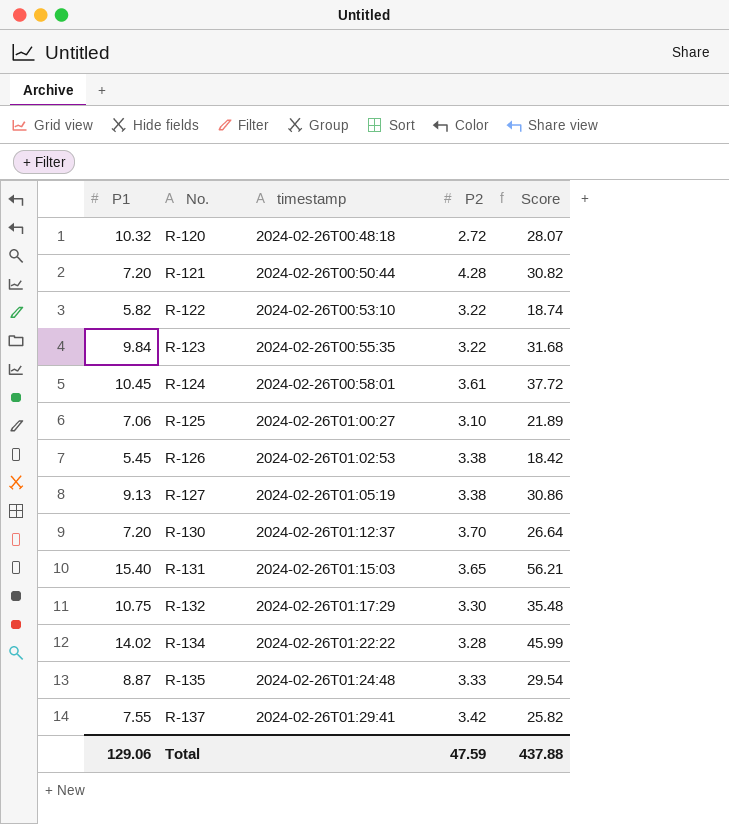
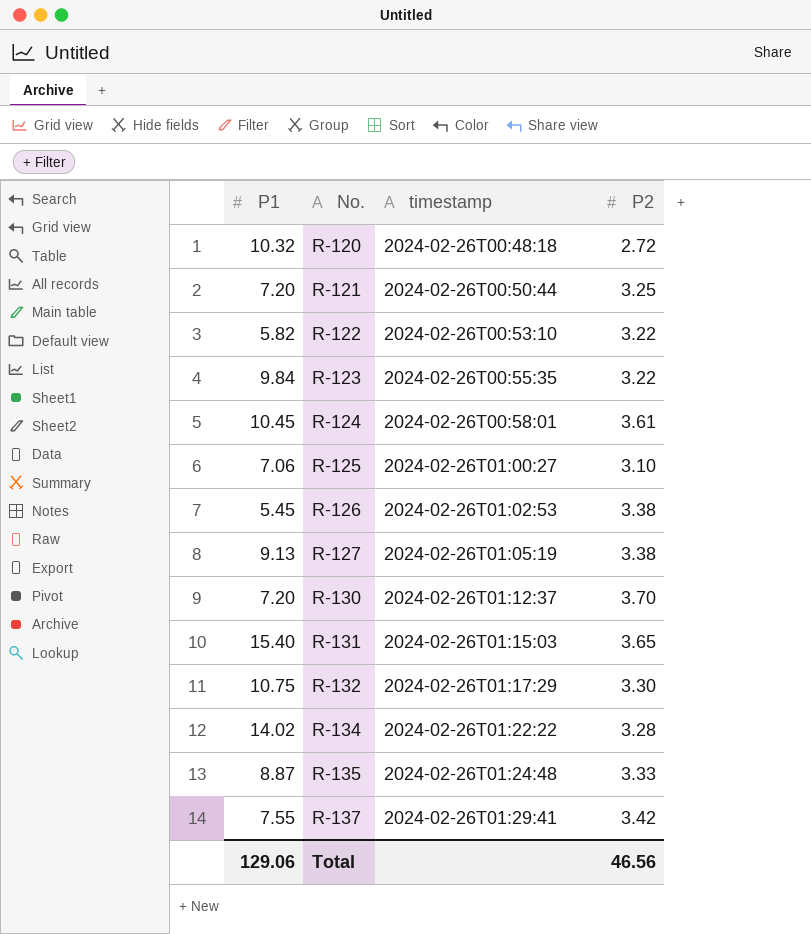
column Score | formula: [P1] * [P2] -> none
R-121 | P2: 4.28 -> 3.25
Total | P2: 47.59 -> 46.56

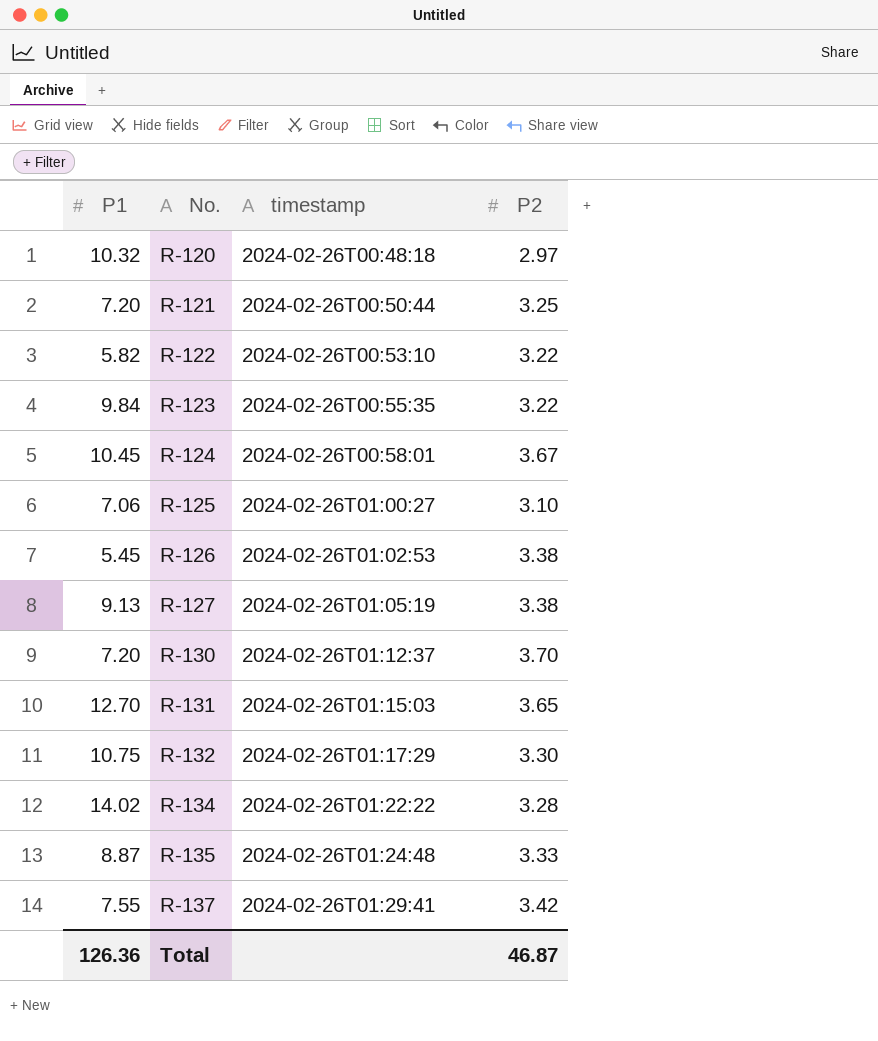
R-120 | P2: 2.72 -> 2.97
R-124 | P2: 3.61 -> 3.67
R-131 | P1: 15.40 -> 12.70
Total | P1: 129.06 -> 126.36
Total | P2: 46.56 -> 46.87

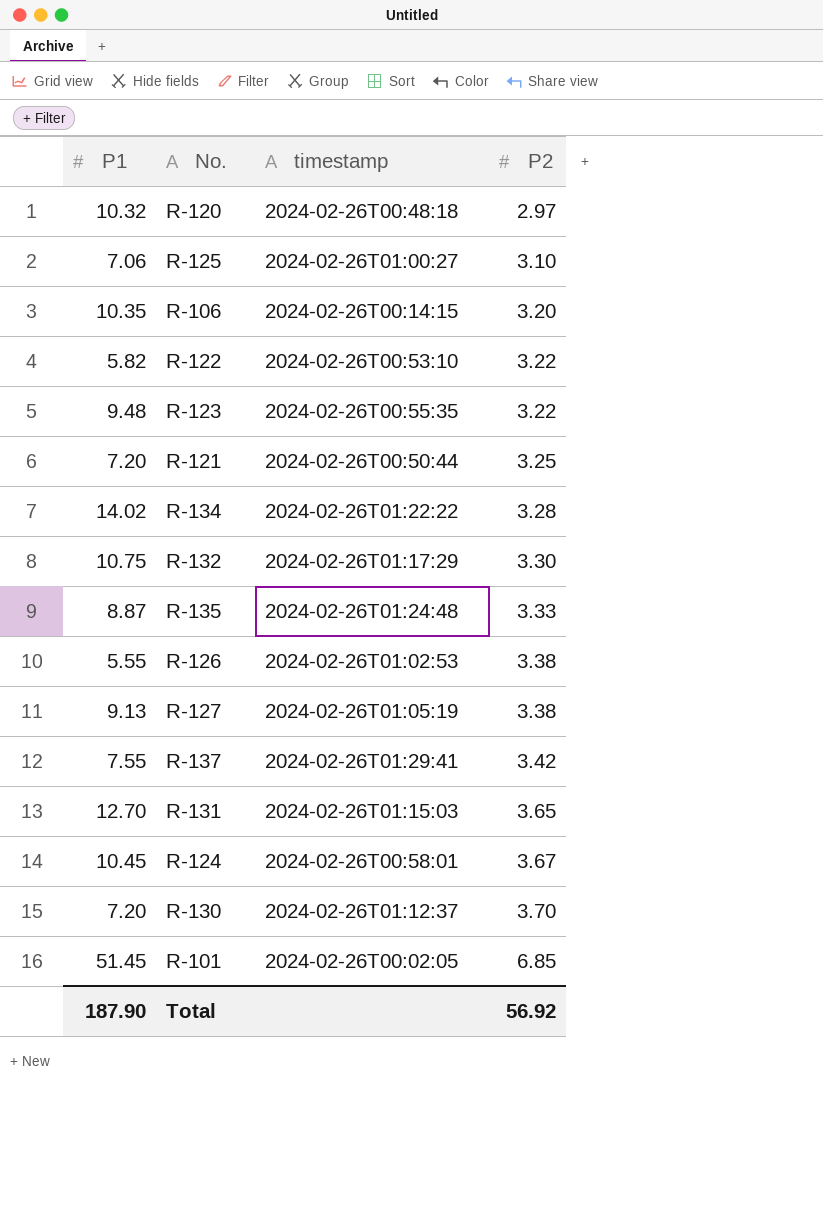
row order: No. ascending -> P2 ascending
row R-106: none -> 10.35 | 2024-02-26T00:14:15 | 3.20
R-123 | P1: 9.84 -> 9.48
R-126 | P1: 5.45 -> 5.55
row R-101: none -> 51.45 | 2024-02-26T00:02:05 | 6.85
Total | P1: 126.36 -> 187.90
Total | P2: 46.87 -> 56.92

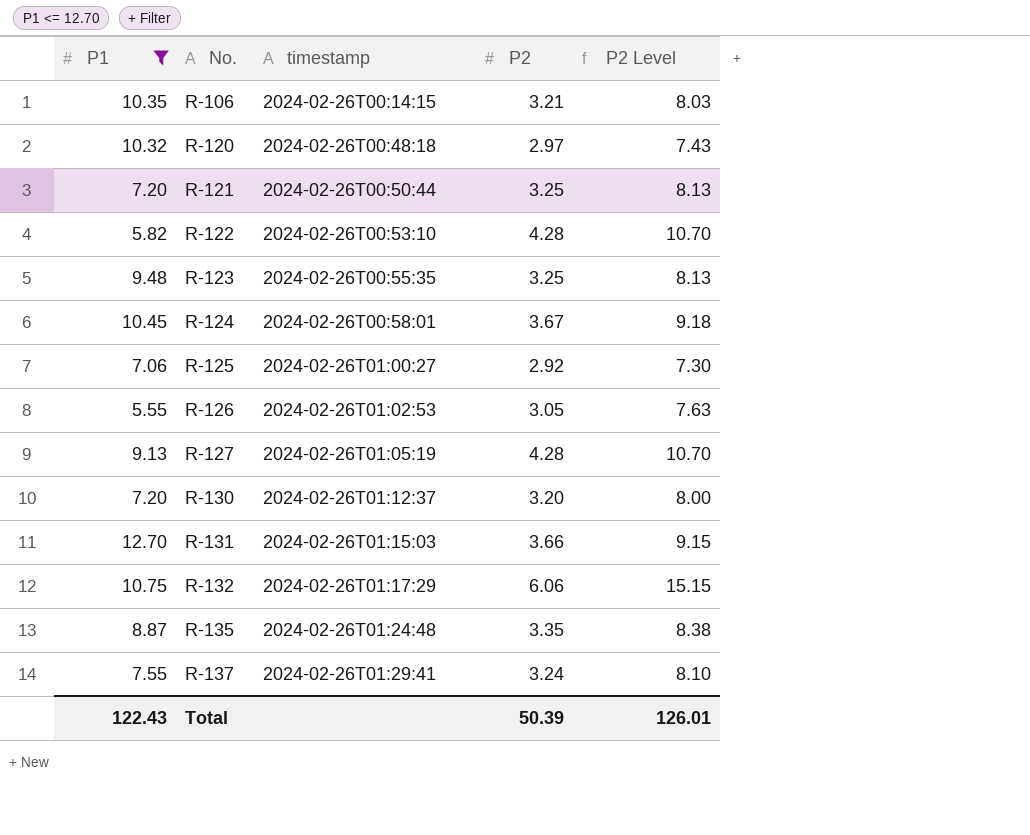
filter: none -> P1 <= 12.70
row order: P2 ascending -> No. ascending
column P2 Level | formula: none -> [P2] * 2.5
R-106 | P2: 3.20 -> 3.21
R-122 | P2: 3.22 -> 4.28
R-123 | P2: 3.22 -> 3.25
R-125 | P2: 3.10 -> 2.92
R-126 | P2: 3.38 -> 3.05
R-127 | P2: 3.38 -> 4.28
R-130 | P2: 3.70 -> 3.20
R-131 | P2: 3.65 -> 3.66
R-132 | P2: 3.30 -> 6.06
R-135 | P2: 3.33 -> 3.35
R-137 | P2: 3.42 -> 3.24
Total | P1: 187.90 -> 122.43
Total | P2: 56.92 -> 50.39

